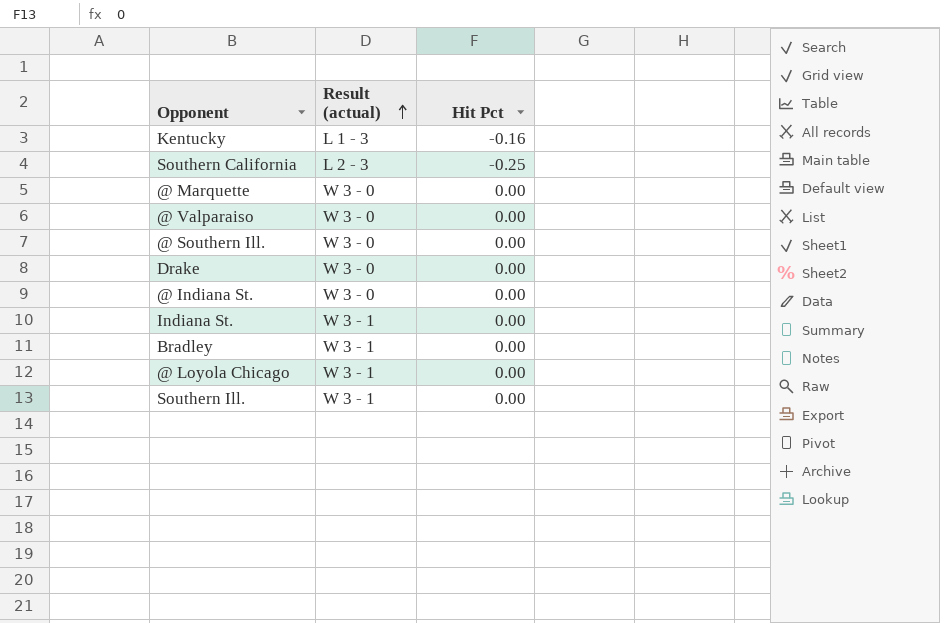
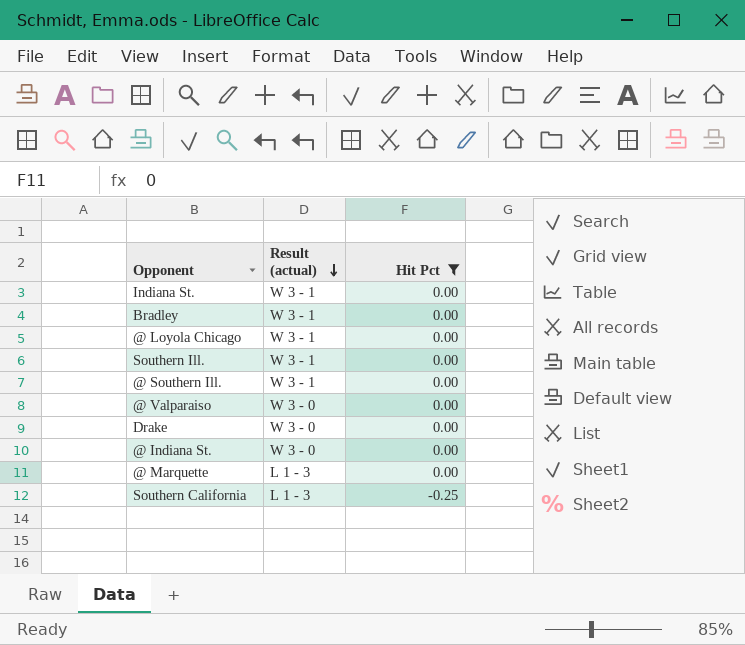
filter: none -> Hit Pct != -0.16
row order: Result (actual) ascending -> Result (actual) descending
@ Southern Ill. | Result (actual): W 3 - 0 -> W 3 - 1
@ Marquette | Result (actual): W 3 - 0 -> L 1 - 3
Southern California | Result (actual): L 2 - 3 -> L 1 - 3

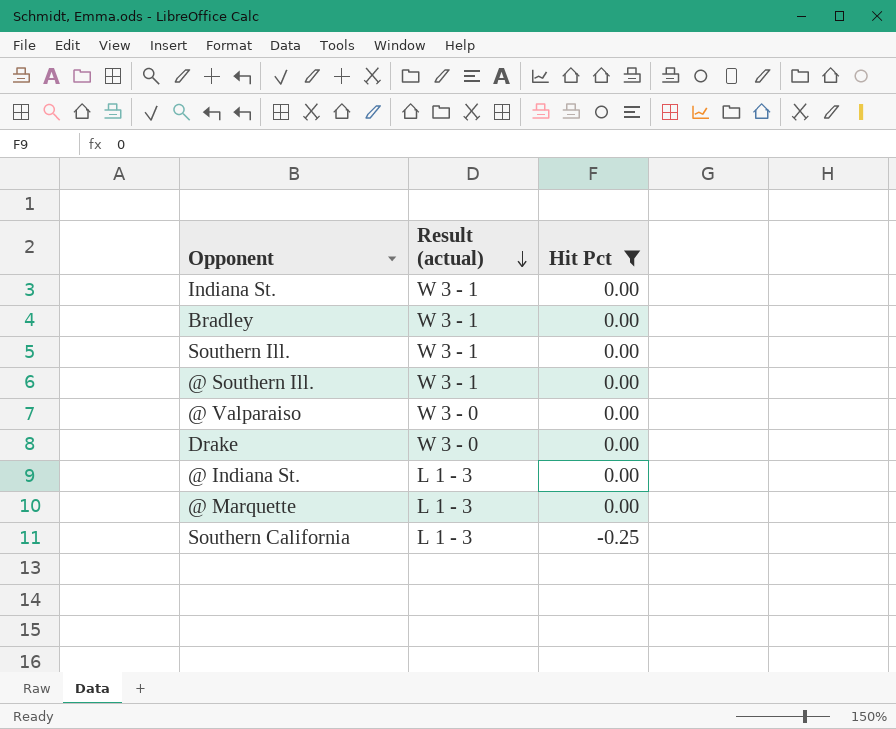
row @ Loyola Chicago: W 3 - 1 | 0.00 -> none
@ Indiana St. | Result (actual): W 3 - 0 -> L 1 - 3

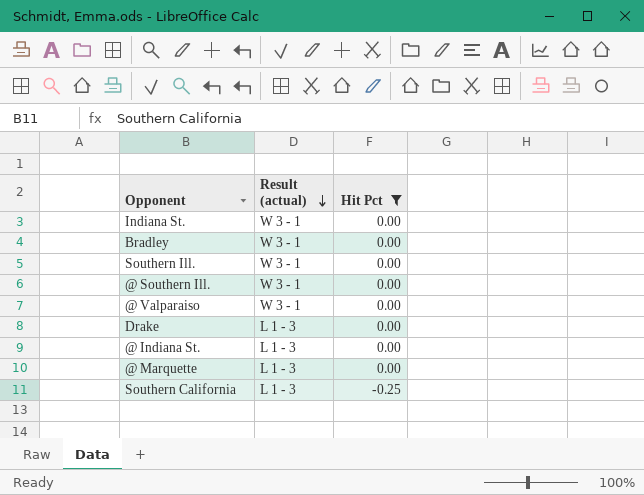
@ Valparaiso | Result (actual): W 3 - 0 -> W 3 - 1
Drake | Result (actual): W 3 - 0 -> L 1 - 3

